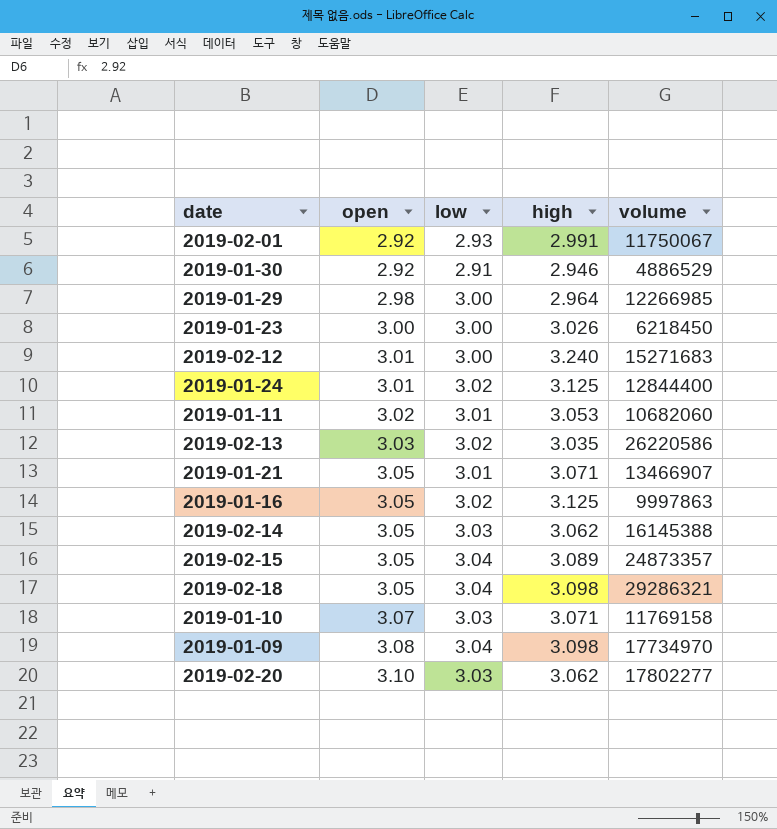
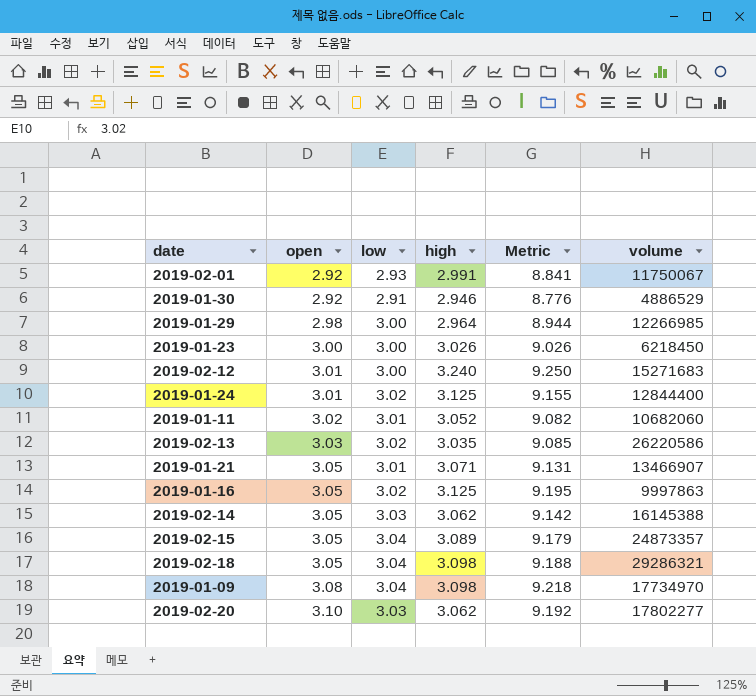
column Metric | formula: none -> [open] + [low] + [high]
row 2019-01-10: 3.07 | 3.03 | 3.071 | 11769158 -> none
2019-01-11 | high: 3.053 -> 3.052

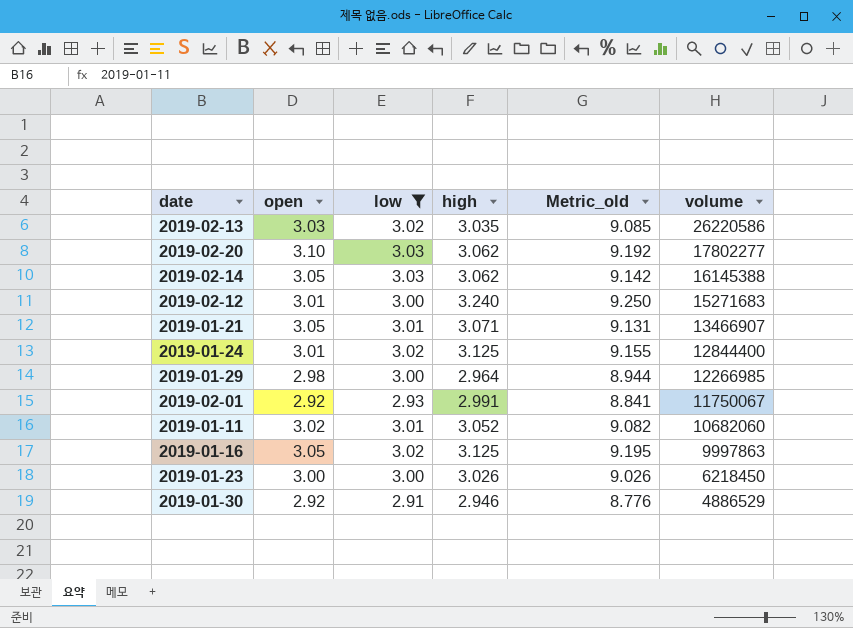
filter: none -> low != 3.04
row order: open ascending -> volume descending
column name: Metric -> Metric_old

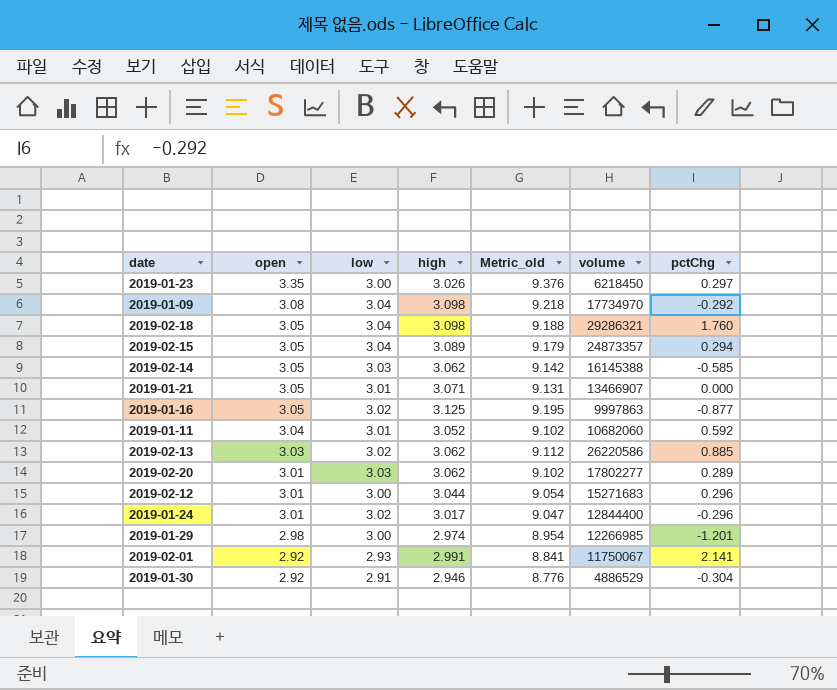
filter: low != 3.04 -> none
row order: volume descending -> open descending
column pctChg | position: none -> 7
2019-01-23 | open: 3.00 -> 3.35
2019-01-23 | Metric_old: 9.026 -> 9.376
2019-01-11 | open: 3.02 -> 3.04
2019-01-11 | Metric_old: 9.082 -> 9.102
2019-02-13 | high: 3.035 -> 3.062
2019-02-13 | Metric_old: 9.085 -> 9.112
2019-02-20 | open: 3.10 -> 3.01
2019-02-20 | Metric_old: 9.192 -> 9.102
2019-02-12 | high: 3.240 -> 3.044
2019-02-12 | Metric_old: 9.250 -> 9.054
2019-01-24 | high: 3.125 -> 3.017
2019-01-24 | Metric_old: 9.155 -> 9.047
2019-01-29 | high: 2.964 -> 2.974
2019-01-29 | Metric_old: 8.944 -> 8.954

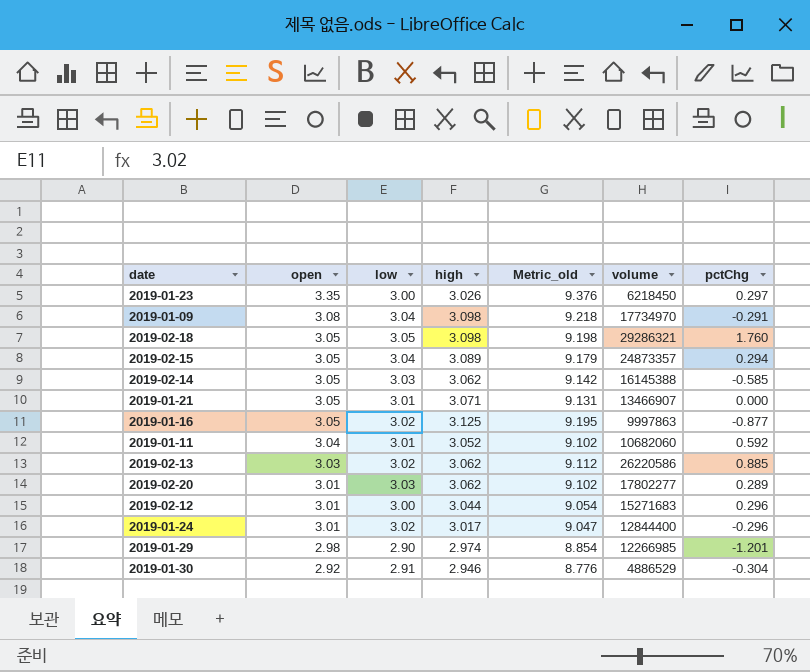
row 2019-02-01: 2.92 | 2.93 | 2.991 | 8.841 | 11750067 | 2.141 -> none
2019-01-09 | pctChg: -0.292 -> -0.291
2019-02-18 | low: 3.04 -> 3.05
2019-02-18 | Metric_old: 9.188 -> 9.198
2019-01-29 | low: 3.00 -> 2.90
2019-01-29 | Metric_old: 8.954 -> 8.854

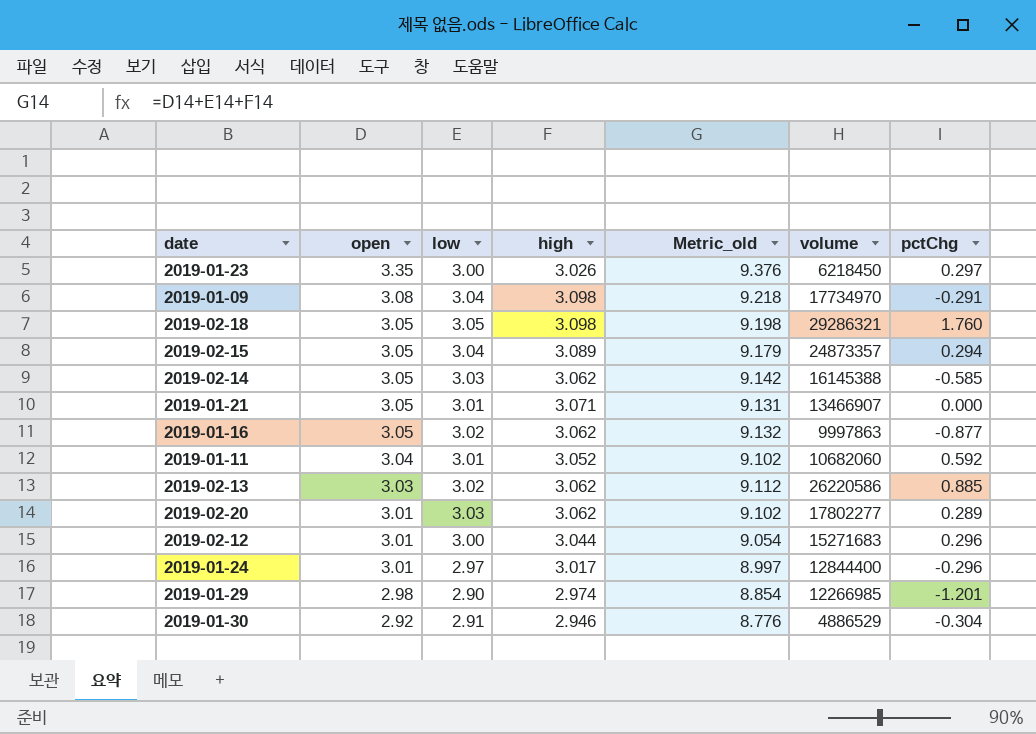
2019-01-16 | high: 3.125 -> 3.062
2019-01-16 | Metric_old: 9.195 -> 9.132
2019-01-24 | low: 3.02 -> 2.97
2019-01-24 | Metric_old: 9.047 -> 8.997

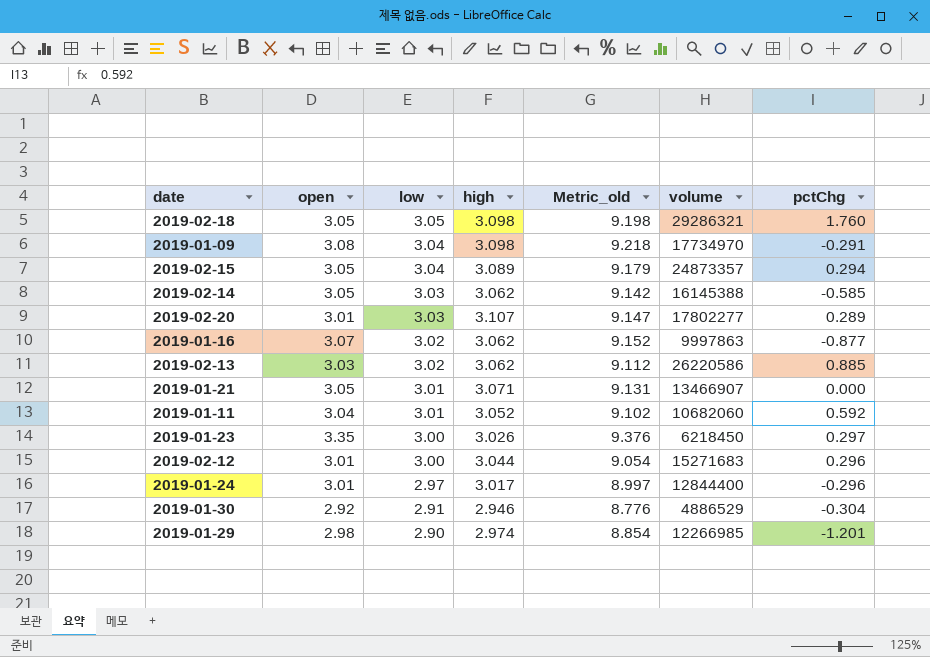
row order: open descending -> low descending
2019-02-20 | high: 3.062 -> 3.107
2019-02-20 | Metric_old: 9.102 -> 9.147
2019-01-16 | open: 3.05 -> 3.07
2019-01-16 | Metric_old: 9.132 -> 9.152

